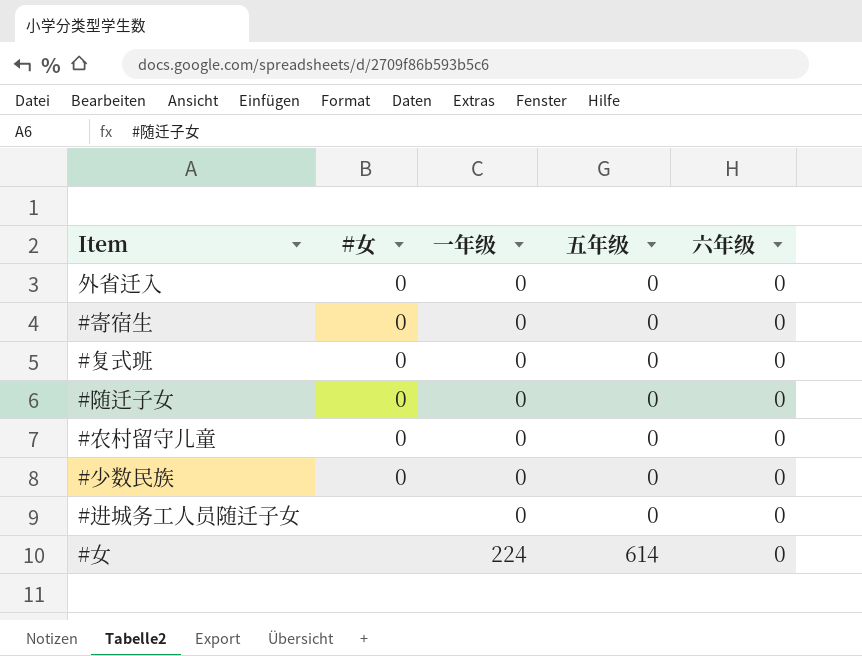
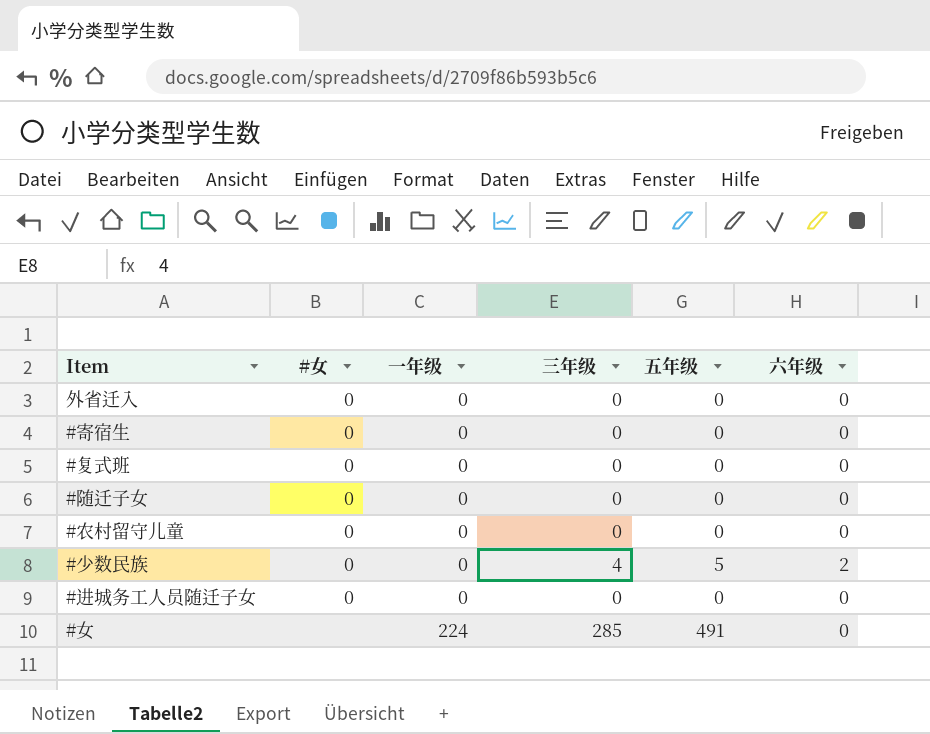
column 三年级 | position: none -> 4
#少数民族 | 五年级: 0 -> 5
#少数民族 | 六年级: 0 -> 2
#进城务工人员随迁子女 | #女: none -> 0
#女 | 五年级: 614 -> 491

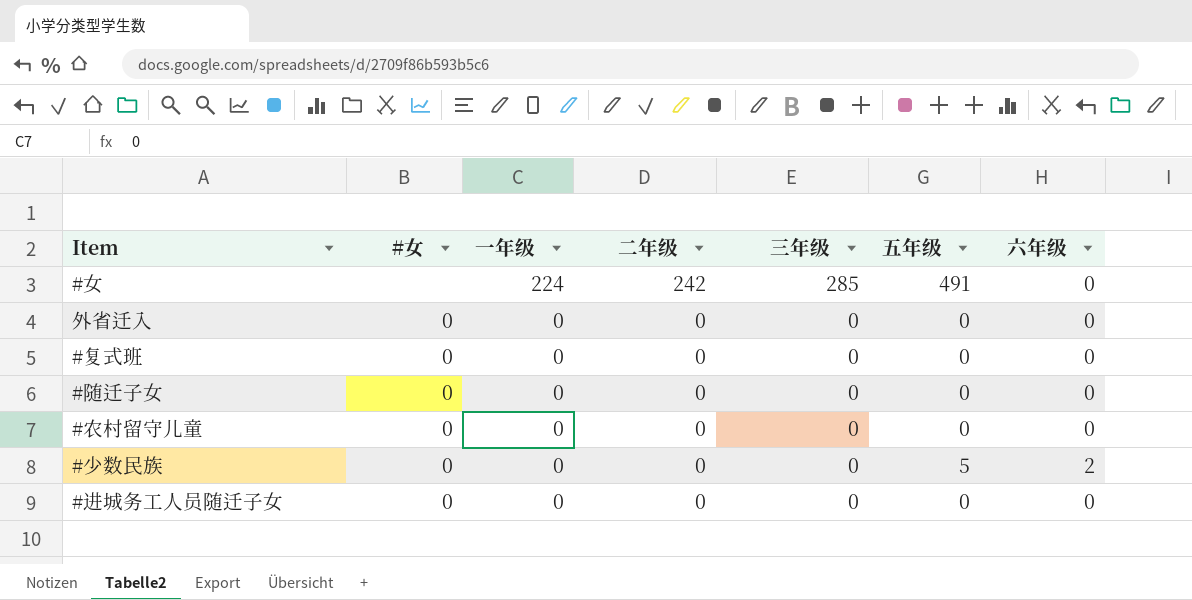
row order: 一年级 ascending -> 一年级 descending
column 二年级 | position: none -> 4
row #寄宿生: 0 | 0 | 0 | 0 | 0 -> none
#少数民族 | 三年级: 4 -> 0

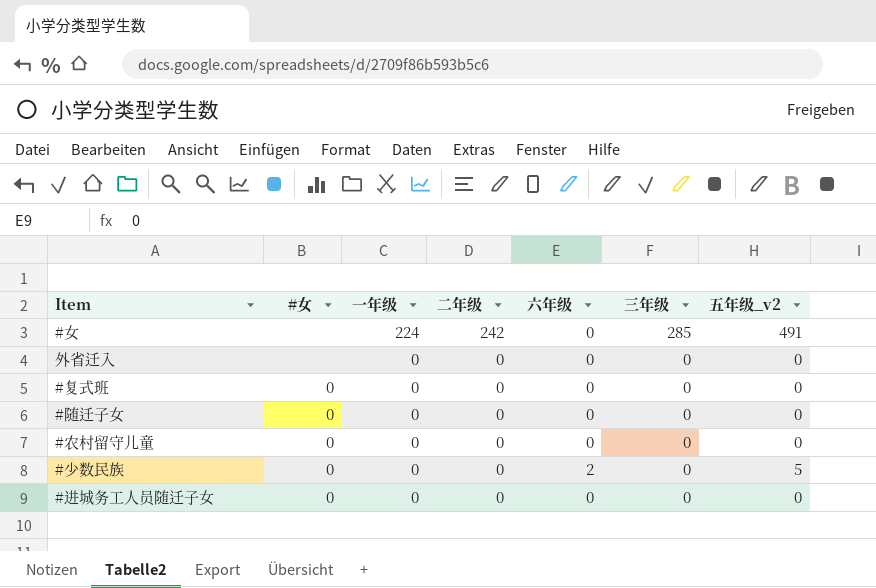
column 六年级 | position: 7 -> 5
column name: 五年级 -> 五年级_v2
外省迁入 | #女: 0 -> none

